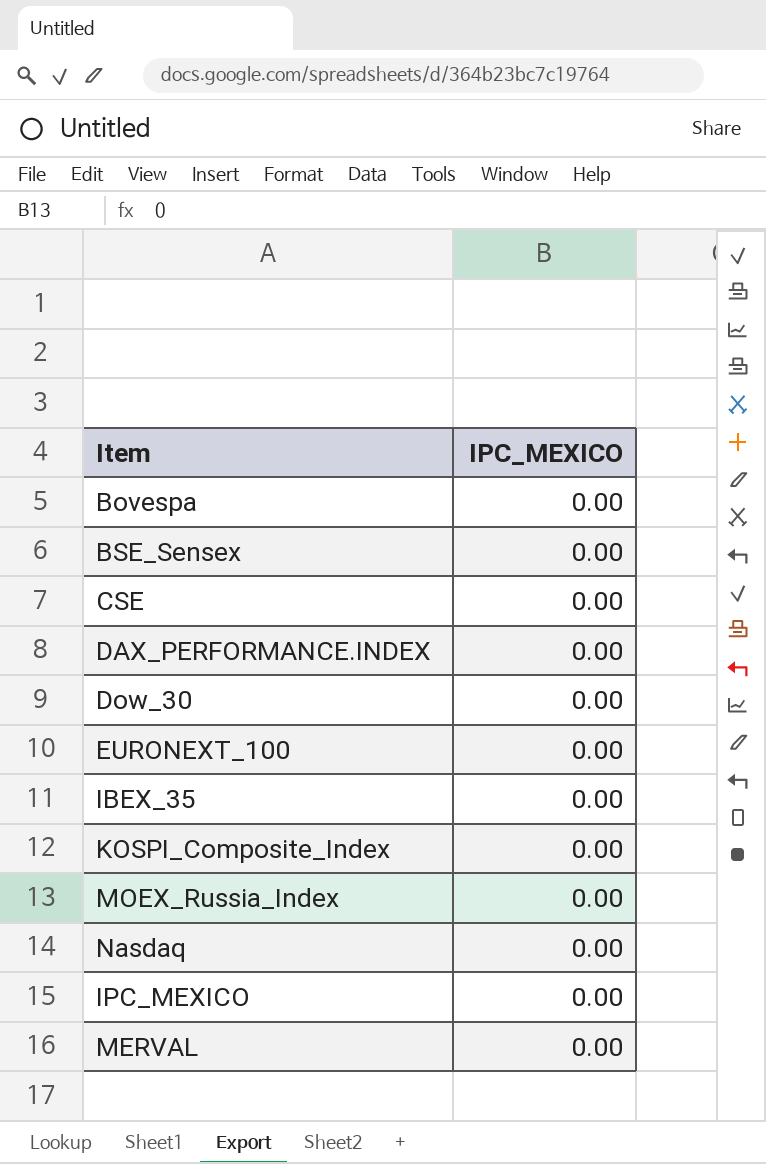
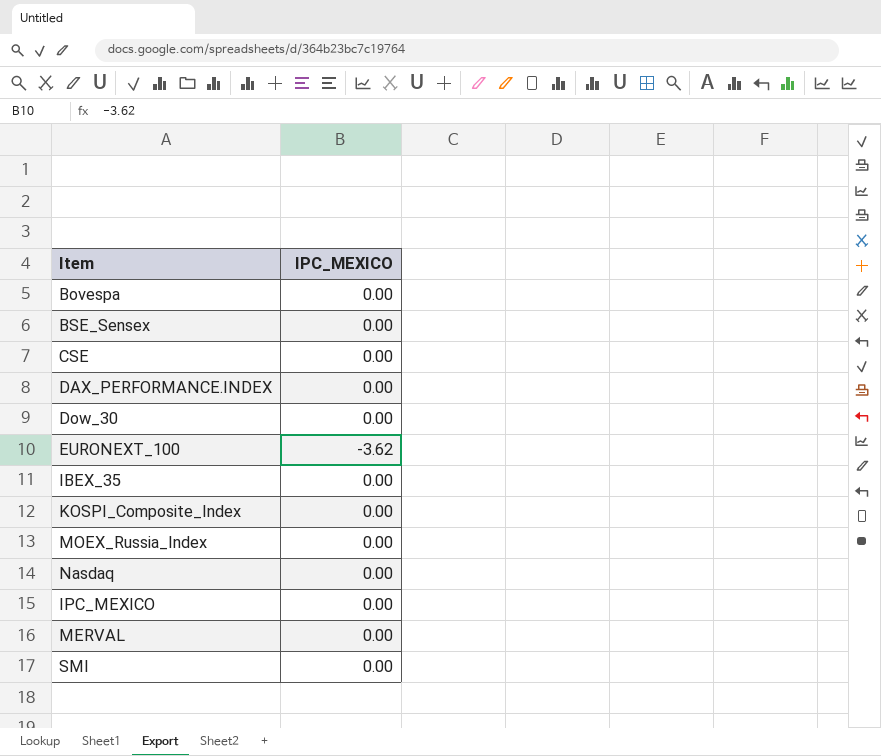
EURONEXT_100 | IPC_MEXICO: 0.00 -> -3.62
row SMI: none -> 0.00

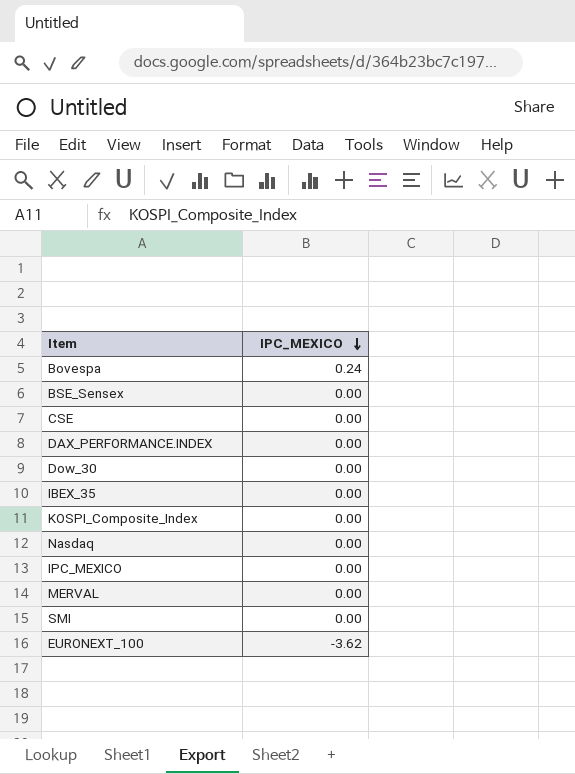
row order: none -> IPC_MEXICO descending
row MOEX_Russia_Index: 0.00 -> none
Bovespa | IPC_MEXICO: 0.00 -> 0.24

